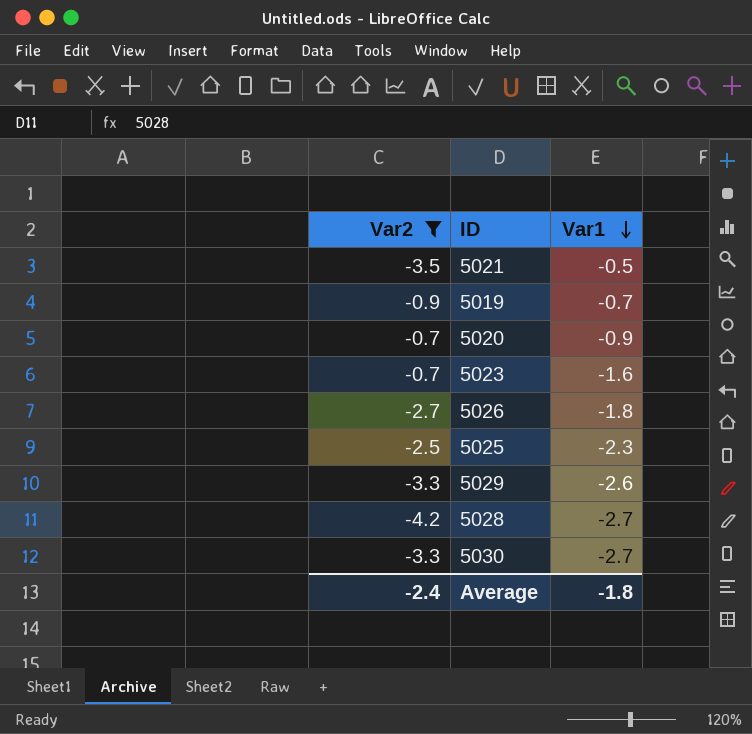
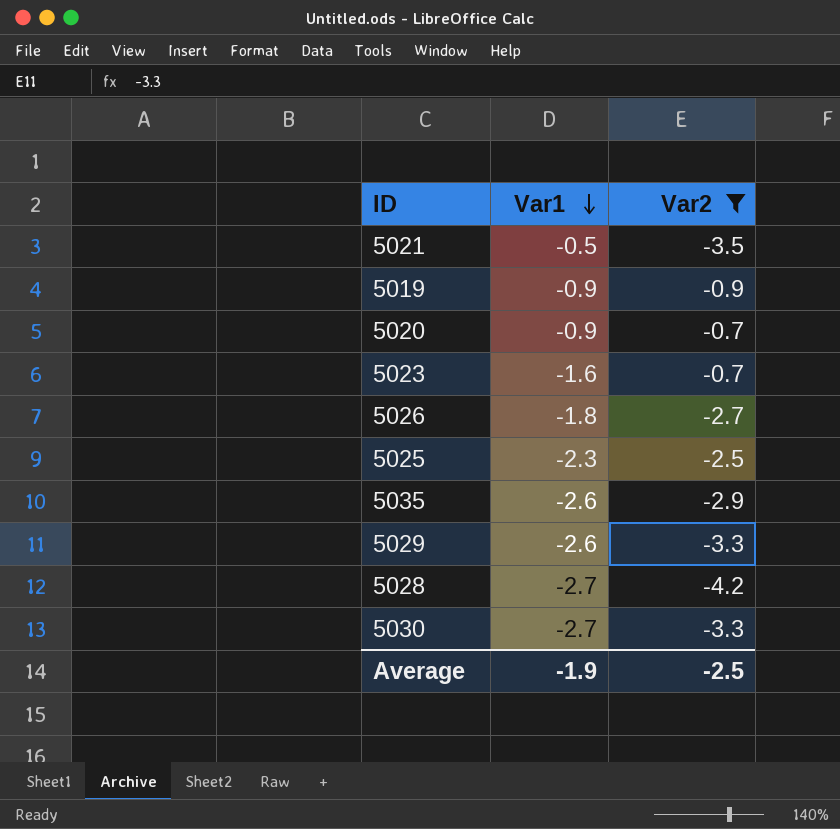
column Var2 | position: 1 -> 3
5019 | Var1: -0.7 -> -0.9
row 5035: none -> -2.6 | -2.9
Average | Var1: -1.8 -> -1.9
Average | Var2: -2.4 -> -2.5

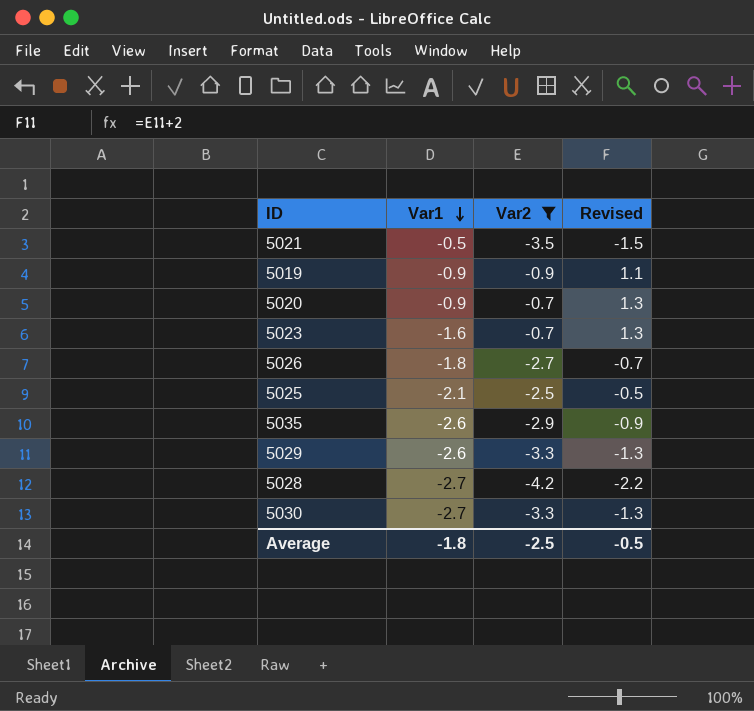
column Revised | formula: none -> [Var2] + 2
5025 | Var1: -2.3 -> -2.1
Average | Var1: -1.9 -> -1.8

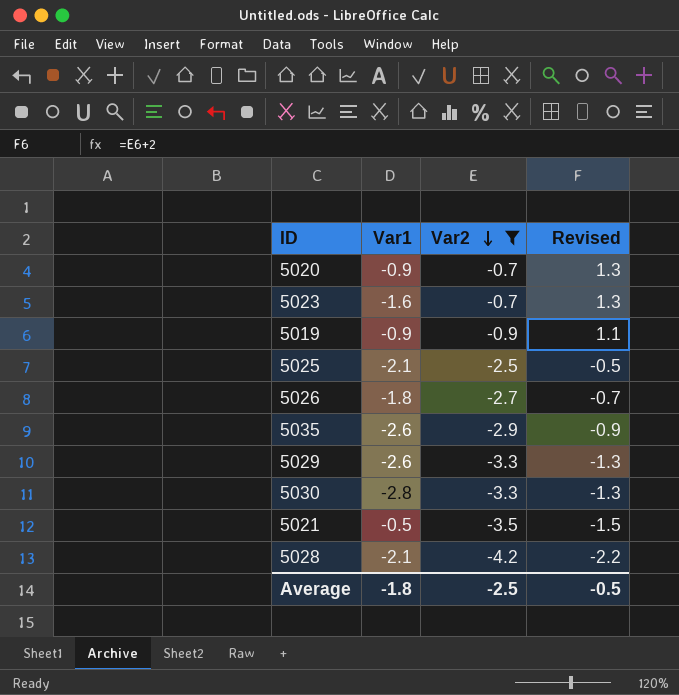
row order: Var1 descending -> Var2 descending
5030 | Var1: -2.7 -> -2.8
5028 | Var1: -2.7 -> -2.1

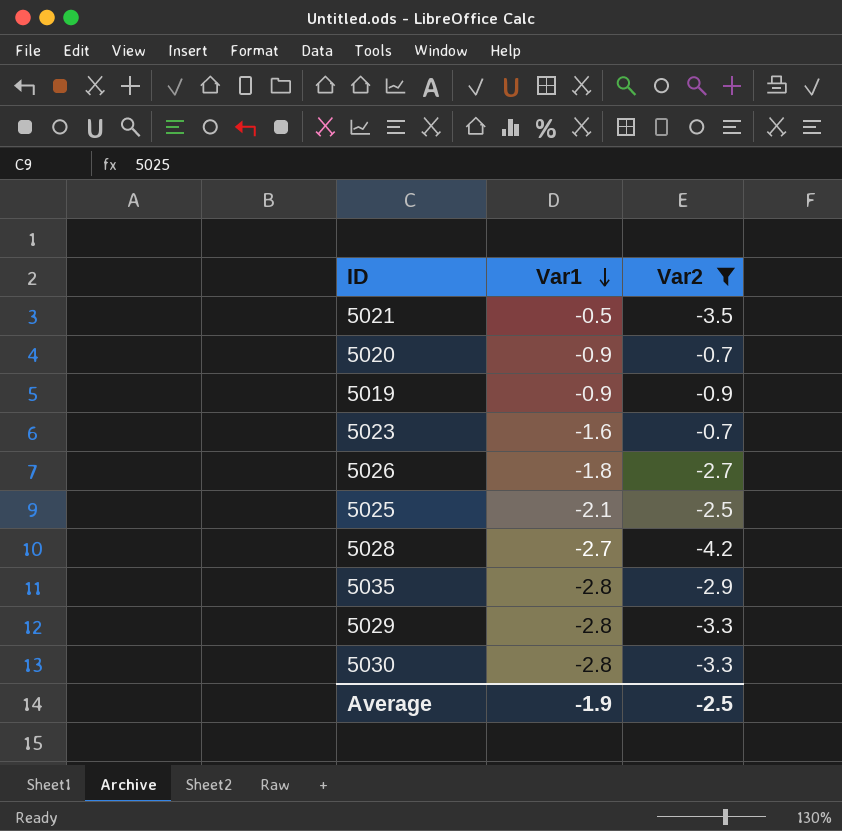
row order: Var2 descending -> Var1 descending
column Revised | formula: [Var2] + 2 -> none
5028 | Var1: -2.1 -> -2.7
5035 | Var1: -2.6 -> -2.8
5029 | Var1: -2.6 -> -2.8
Average | Var1: -1.8 -> -1.9

